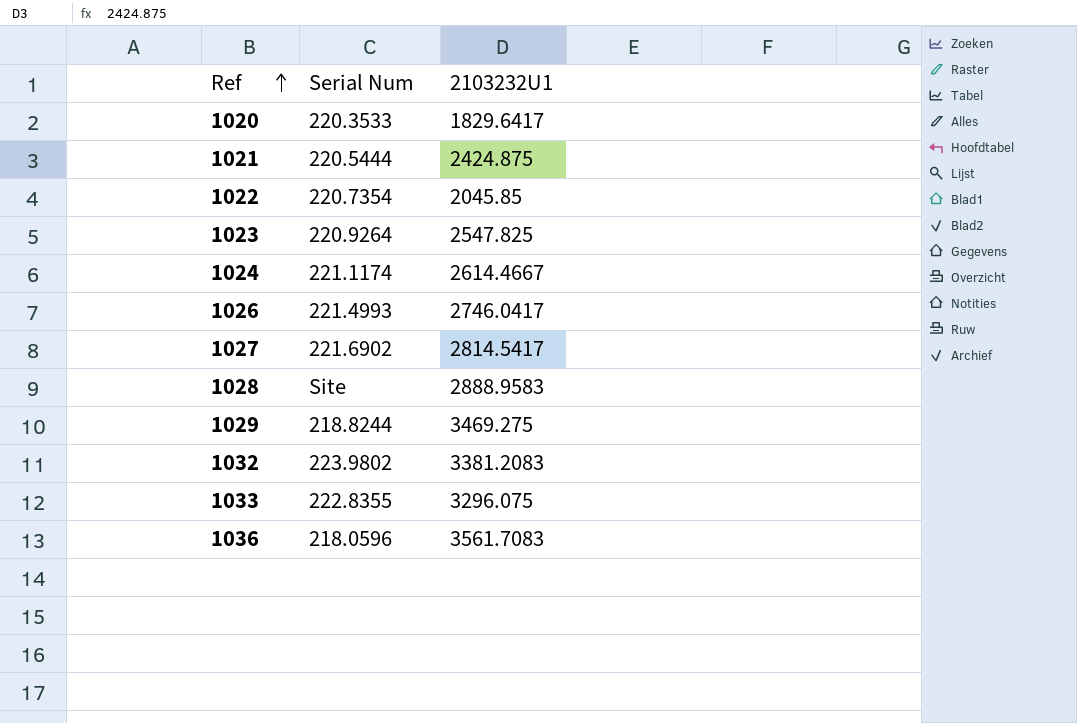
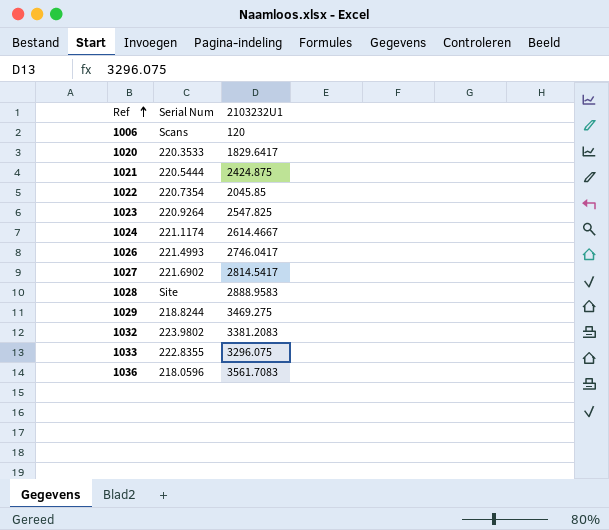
row 1006: none -> Scans | 120

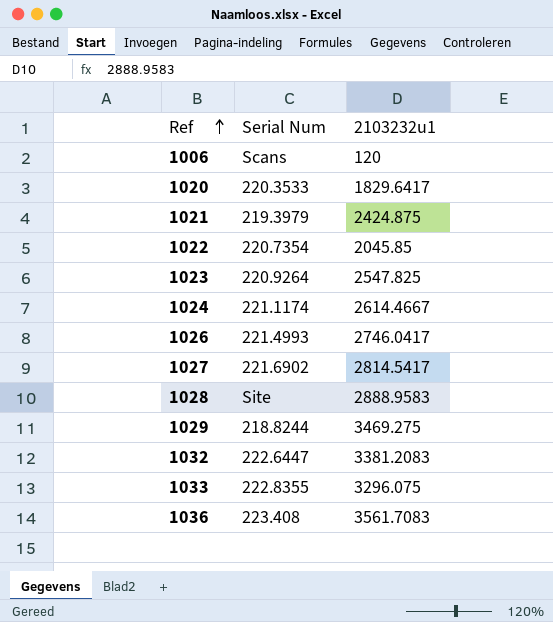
column name: 2103232U1 -> 2103232u1
1021 | Serial Num: 220.5444 -> 219.3979
1032 | Serial Num: 223.9802 -> 222.6447
1036 | Serial Num: 218.0596 -> 223.408

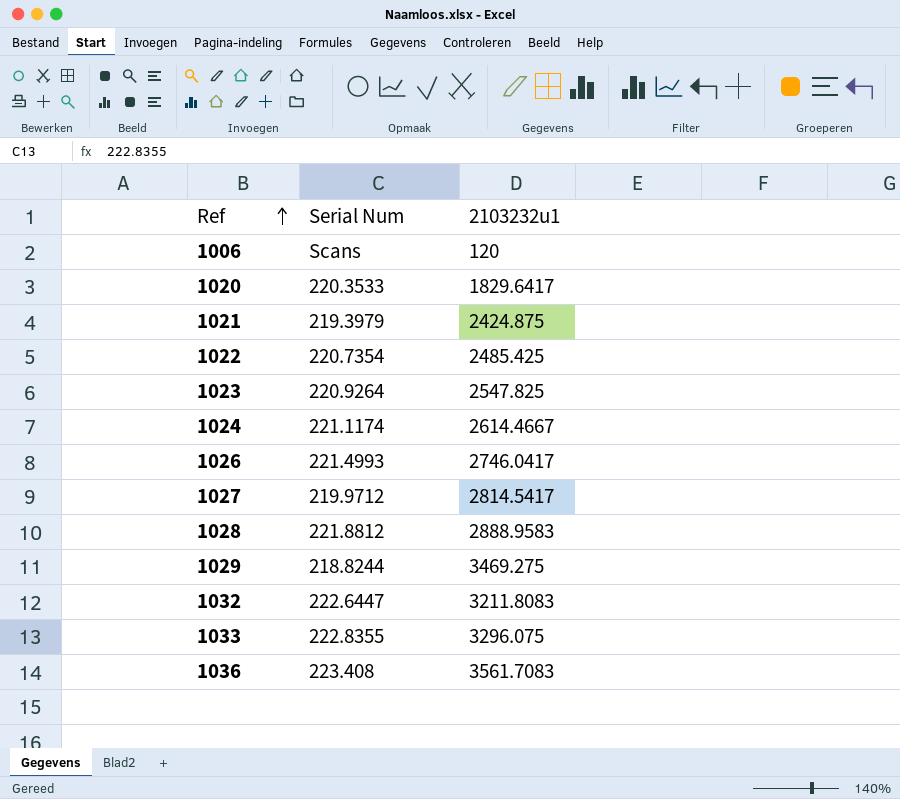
1022 | 2103232u1: 2045.85 -> 2485.425
1027 | Serial Num: 221.6902 -> 219.9712
1028 | Serial Num: Site -> 221.8812
1032 | 2103232u1: 3381.2083 -> 3211.8083

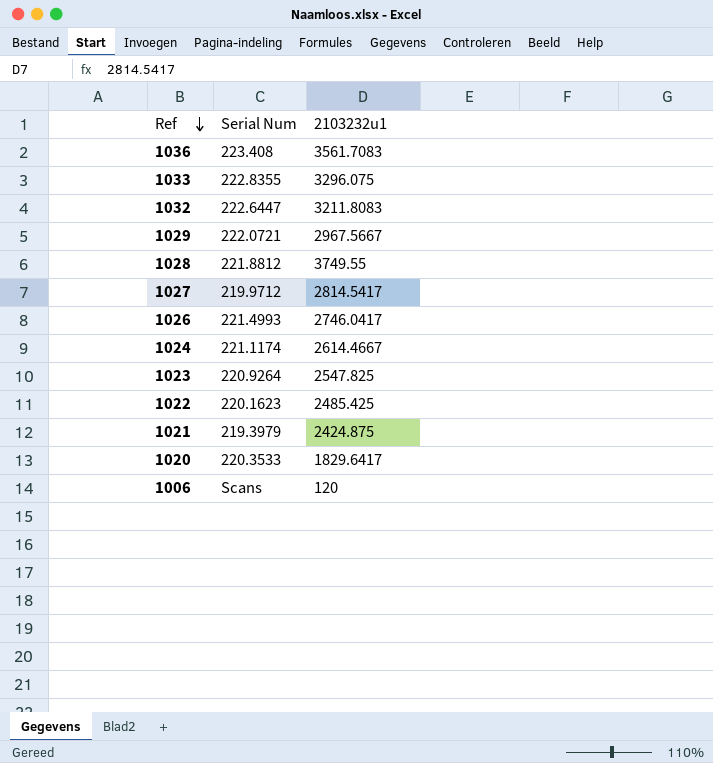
row order: Ref ascending -> Ref descending
1029 | Serial Num: 218.8244 -> 222.0721
1029 | 2103232u1: 3469.275 -> 2967.5667
1028 | 2103232u1: 2888.9583 -> 3749.55
1022 | Serial Num: 220.7354 -> 220.1623

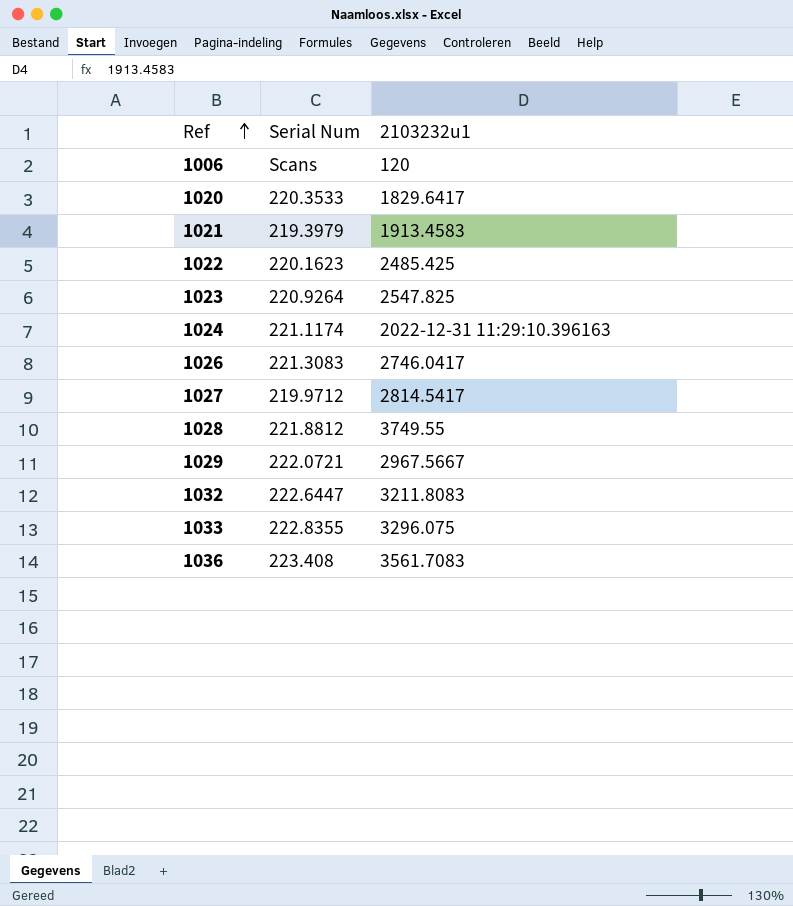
row order: Ref descending -> Ref ascending
1021 | 2103232u1: 2424.875 -> 1913.4583
1024 | 2103232u1: 2614.4667 -> 2022-12-31 11:29:10.396163
1026 | Serial Num: 221.4993 -> 221.3083

